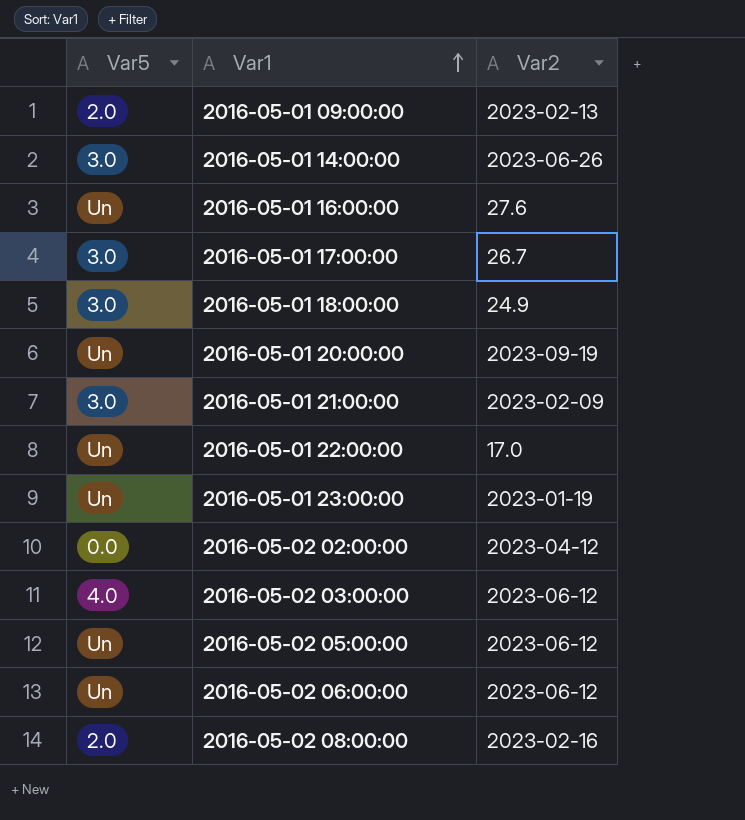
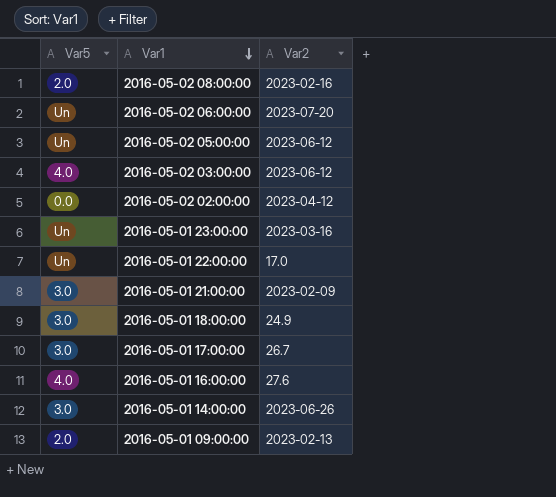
row order: Var1 ascending -> Var1 descending
row 2016-05-01 20:00:00: Un | 2023-09-19 -> none
2016-05-02 06:00:00 | Var2: 2023-06-12 -> 2023-07-20
2016-05-01 23:00:00 | Var2: 2023-01-19 -> 2023-03-16
2016-05-01 16:00:00 | Var5: Un -> 4.0

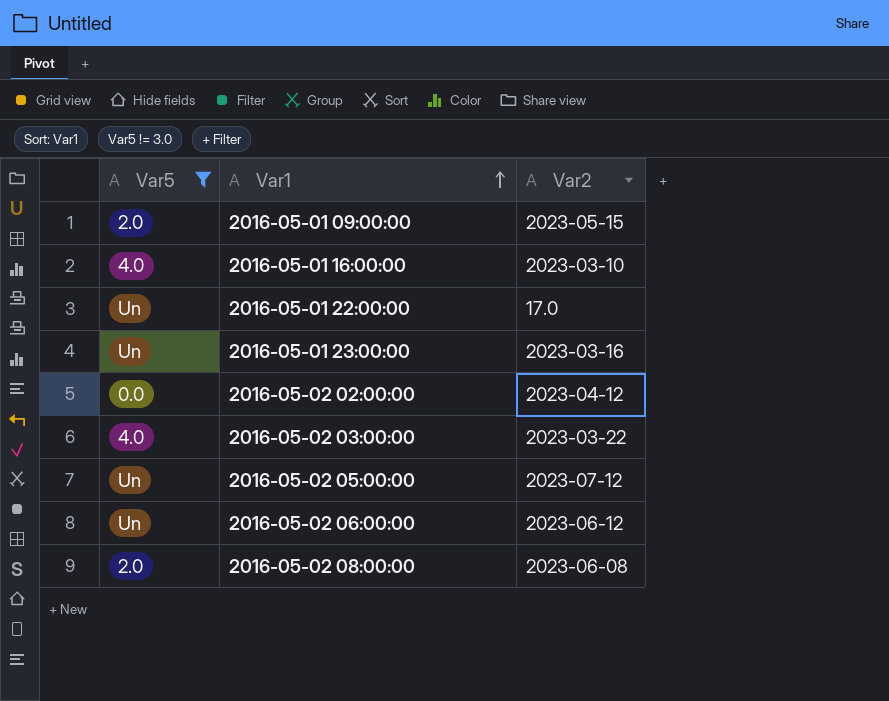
filter: none -> Var5 != 3.0
row order: Var1 descending -> Var1 ascending
2016-05-01 09:00:00 | Var2: 2023-02-13 -> 2023-05-15
2016-05-01 16:00:00 | Var2: 27.6 -> 2023-03-10
2016-05-02 03:00:00 | Var2: 2023-06-12 -> 2023-03-22
2016-05-02 05:00:00 | Var2: 2023-06-12 -> 2023-07-12
2016-05-02 06:00:00 | Var2: 2023-07-20 -> 2023-06-12
2016-05-02 08:00:00 | Var2: 2023-02-16 -> 2023-06-08

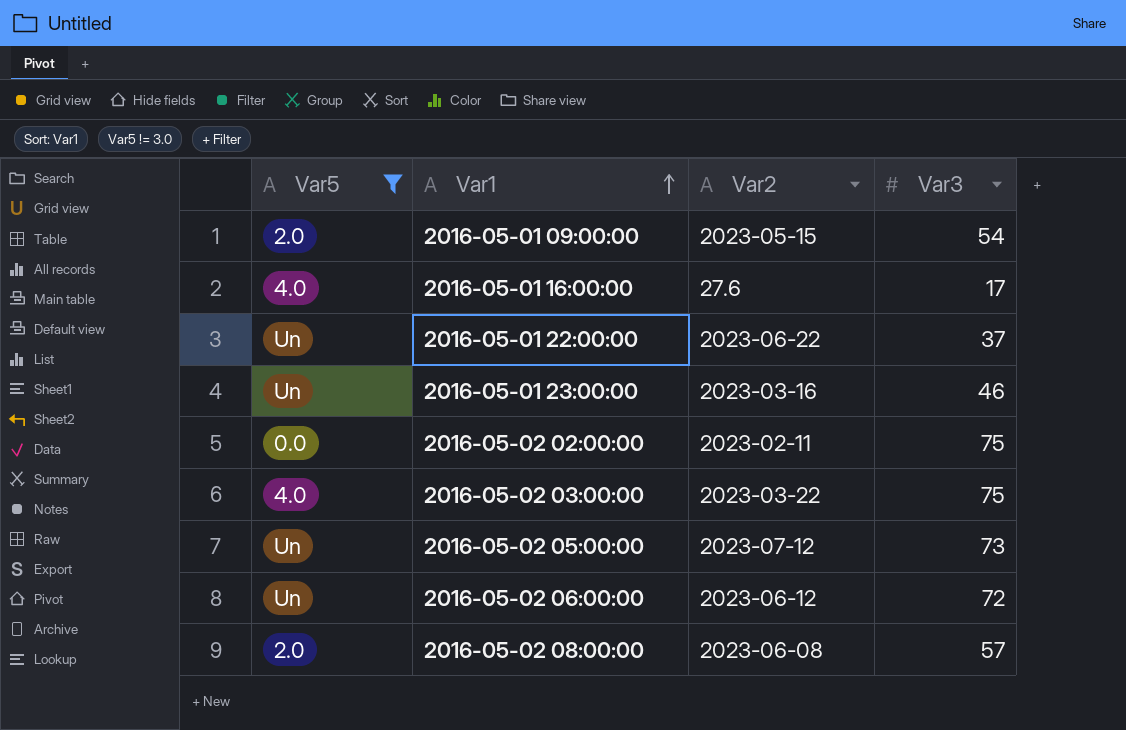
column Var3 | position: none -> 4
2016-05-01 16:00:00 | Var2: 2023-03-10 -> 27.6
2016-05-01 22:00:00 | Var2: 17.0 -> 2023-06-22
2016-05-02 02:00:00 | Var2: 2023-04-12 -> 2023-02-11

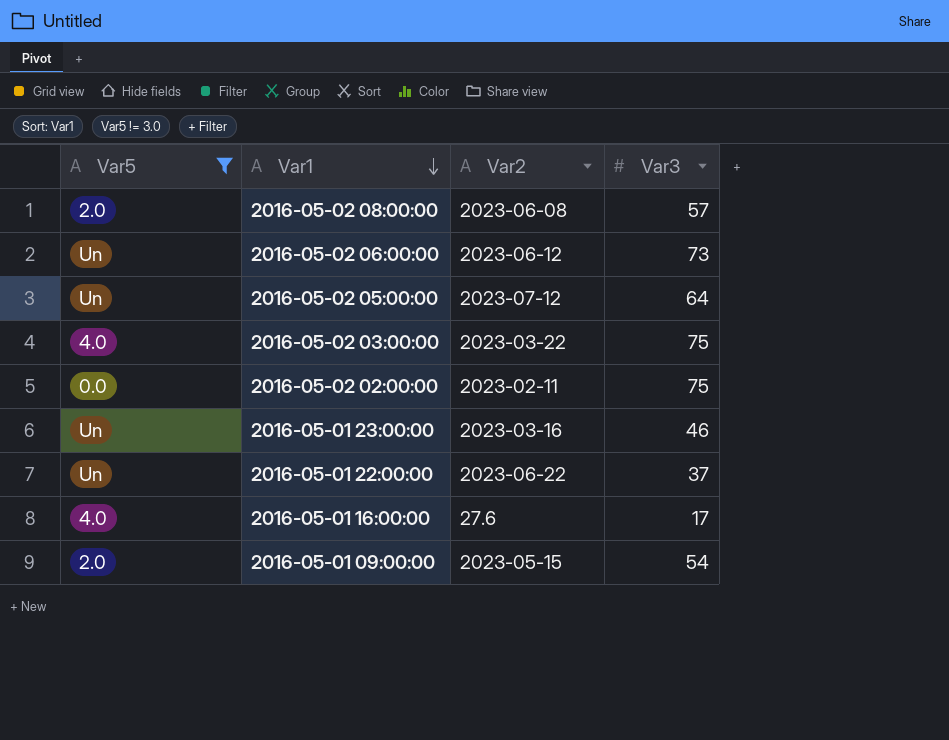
row order: Var1 ascending -> Var1 descending
2016-05-02 06:00:00 | Var3: 72 -> 73
2016-05-02 05:00:00 | Var3: 73 -> 64

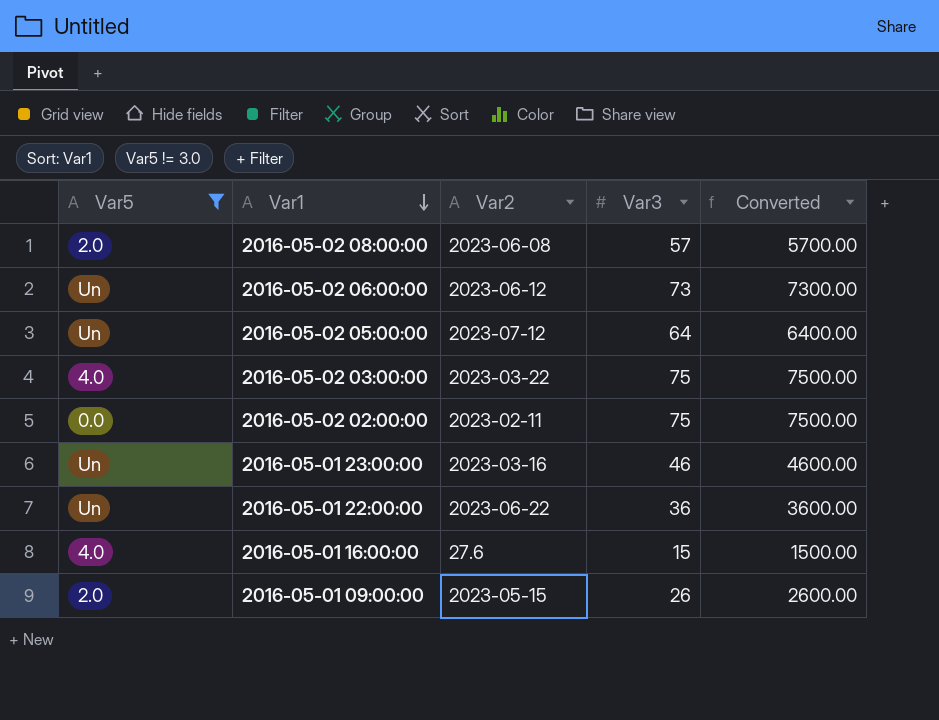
column Converted | formula: none -> [Var3] * 100
2016-05-01 22:00:00 | Var3: 37 -> 36
2016-05-01 16:00:00 | Var3: 17 -> 15
2016-05-01 09:00:00 | Var3: 54 -> 26

